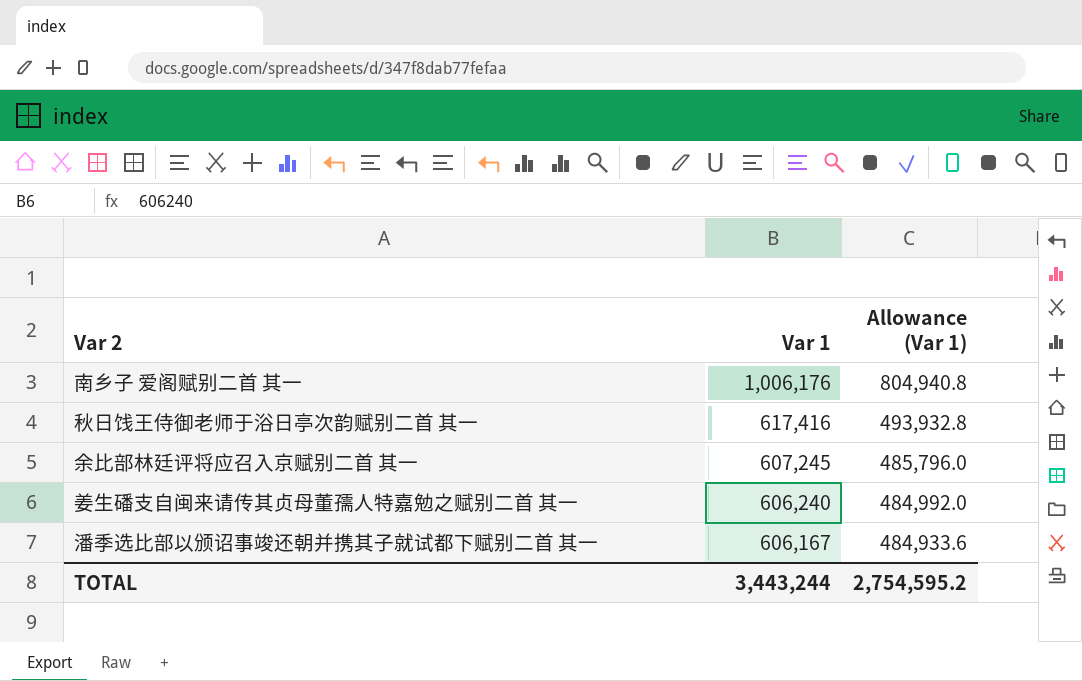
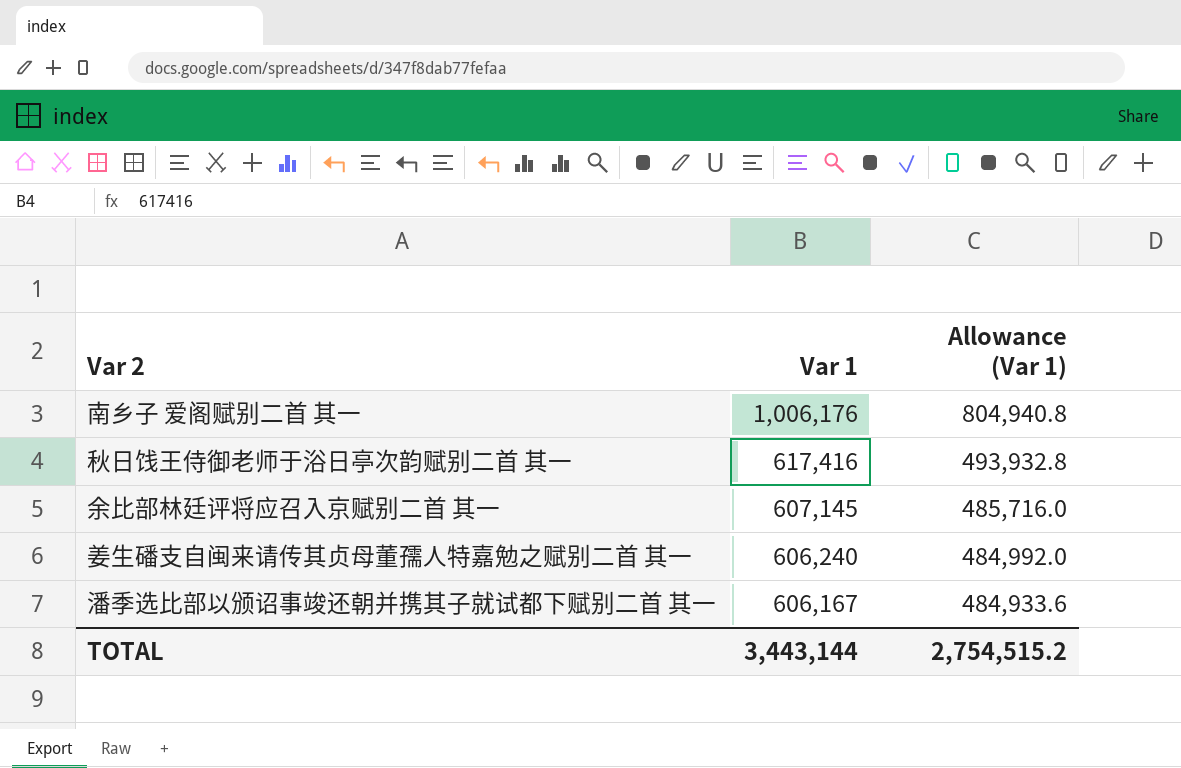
余比部林廷评将应召入京赋别二首 其一 | Var 1: 607,245 -> 607,145
余比部林廷评将应召入京赋别二首 其一 | Allowance (Var 1): 485,796.0 -> 485,716.0
TOTAL | Var 1: 3,443,244 -> 3,443,144
TOTAL | Allowance (Var 1): 2,754,595.2 -> 2,754,515.2

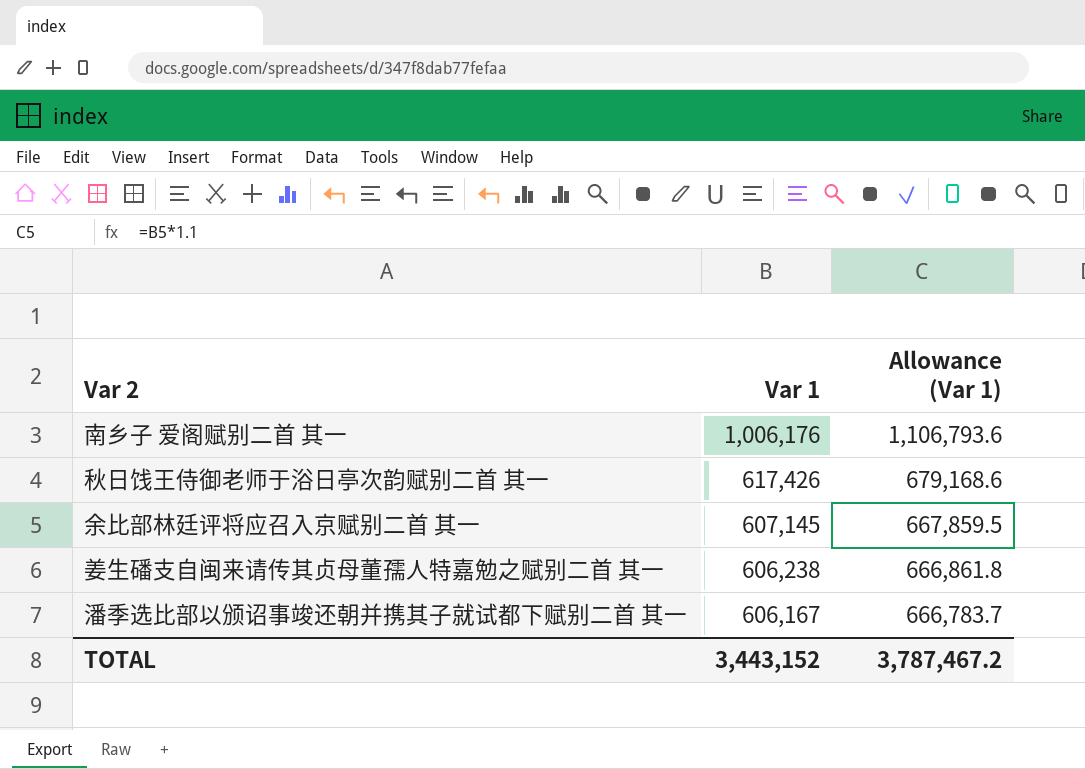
column Allowance (Var 1) | formula: [Var 1] * 0.8 -> [Var 1] * 1.1
秋日饯王侍御老师于浴日亭次韵赋别二首 其一 | Var 1: 617,416 -> 617,426
姜生磻支自闽来请传其贞母董孺人特嘉勉之赋别二首 其一 | Var 1: 606,240 -> 606,238
TOTAL | Var 1: 3,443,144 -> 3,443,152
TOTAL | Allowance (Var 1): 2,754,515.2 -> 3,787,467.2

